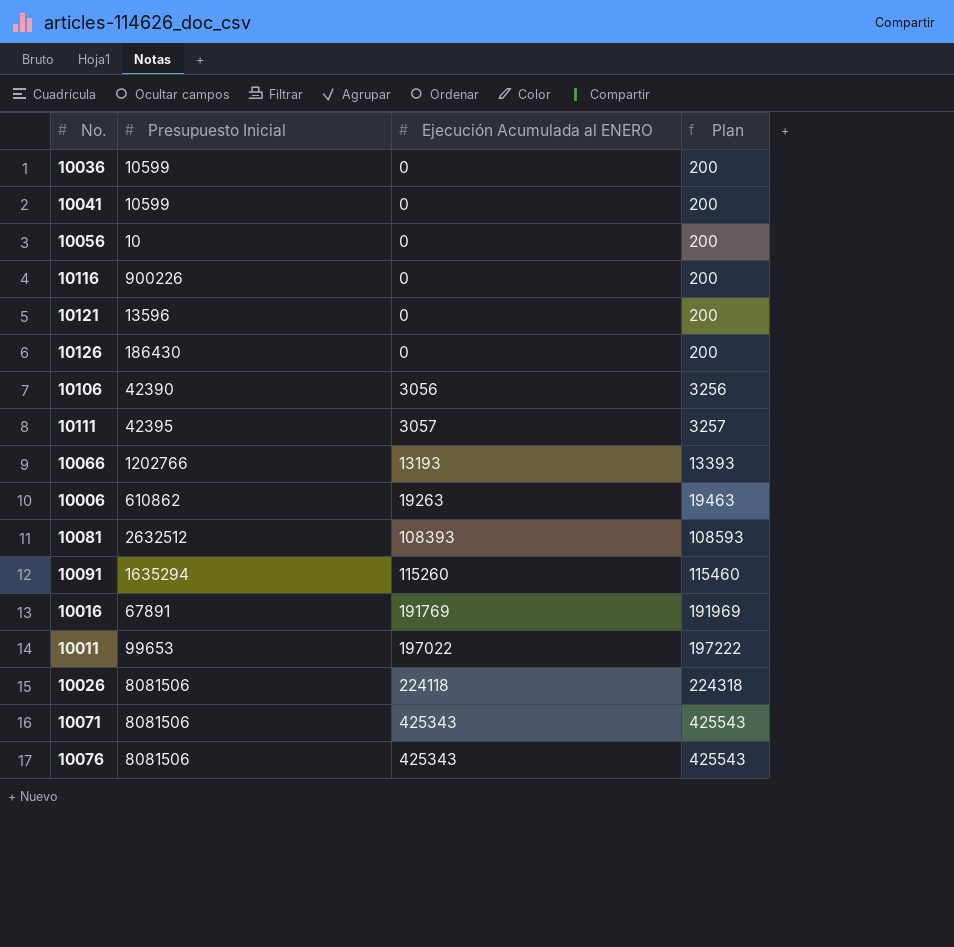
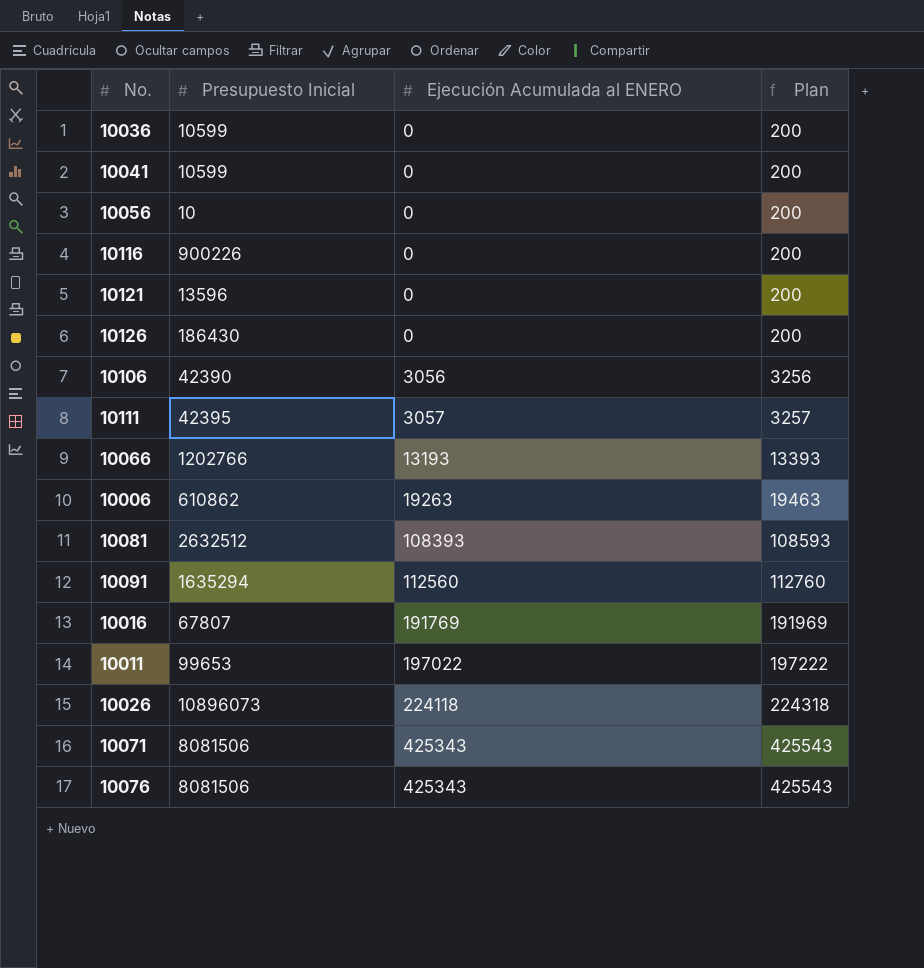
10091 | Ejecución Acumulada al ENERO: 115260 -> 112560
10091 | Plan: 115460 -> 112760
10016 | Presupuesto Inicial: 67891 -> 67807
10026 | Presupuesto Inicial: 8081506 -> 10896073

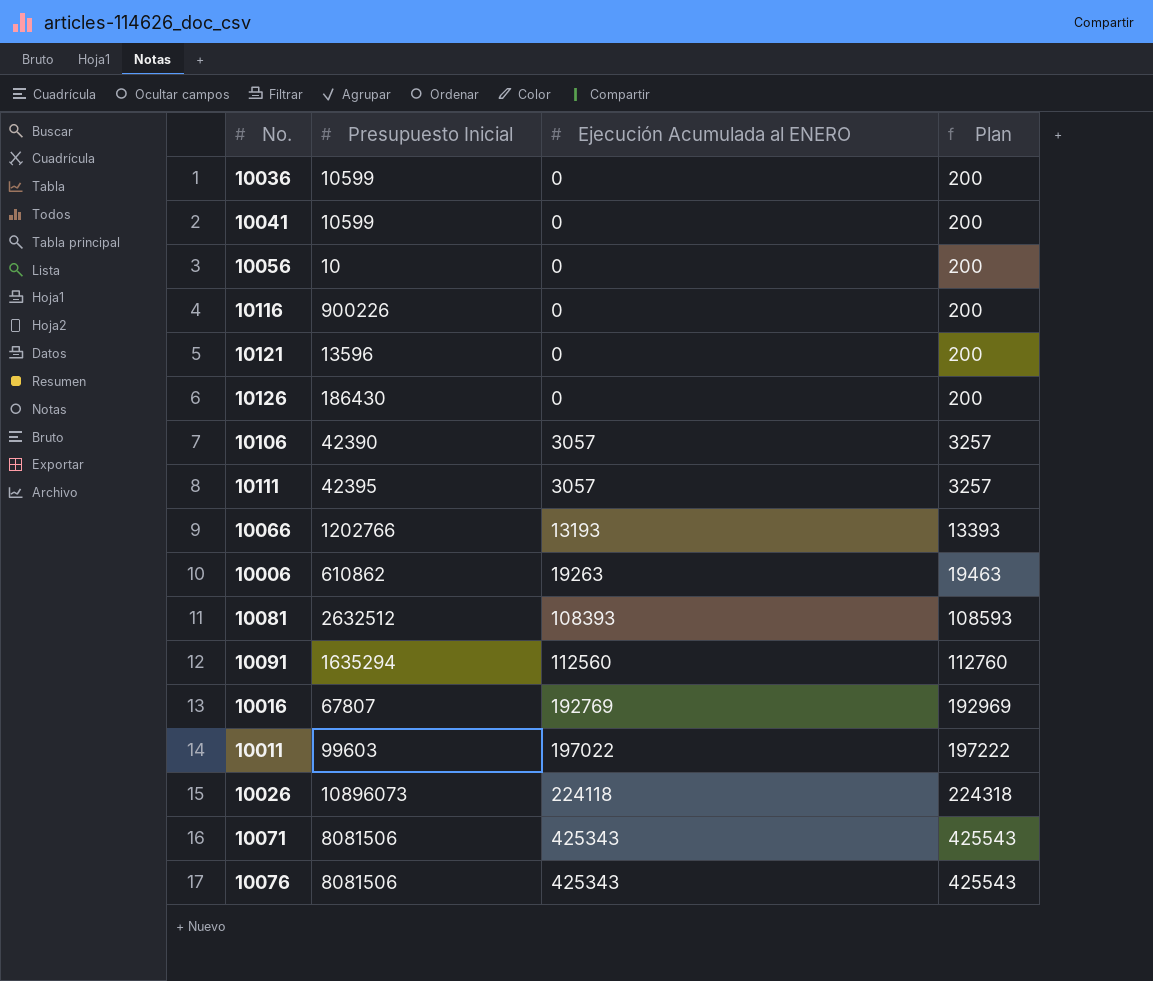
10106 | Ejecución Acumulada al ENERO: 3056 -> 3057
10106 | Plan: 3256 -> 3257
10016 | Ejecución Acumulada al ENERO: 191769 -> 192769
10016 | Plan: 191969 -> 192969
10011 | Presupuesto Inicial: 99653 -> 99603

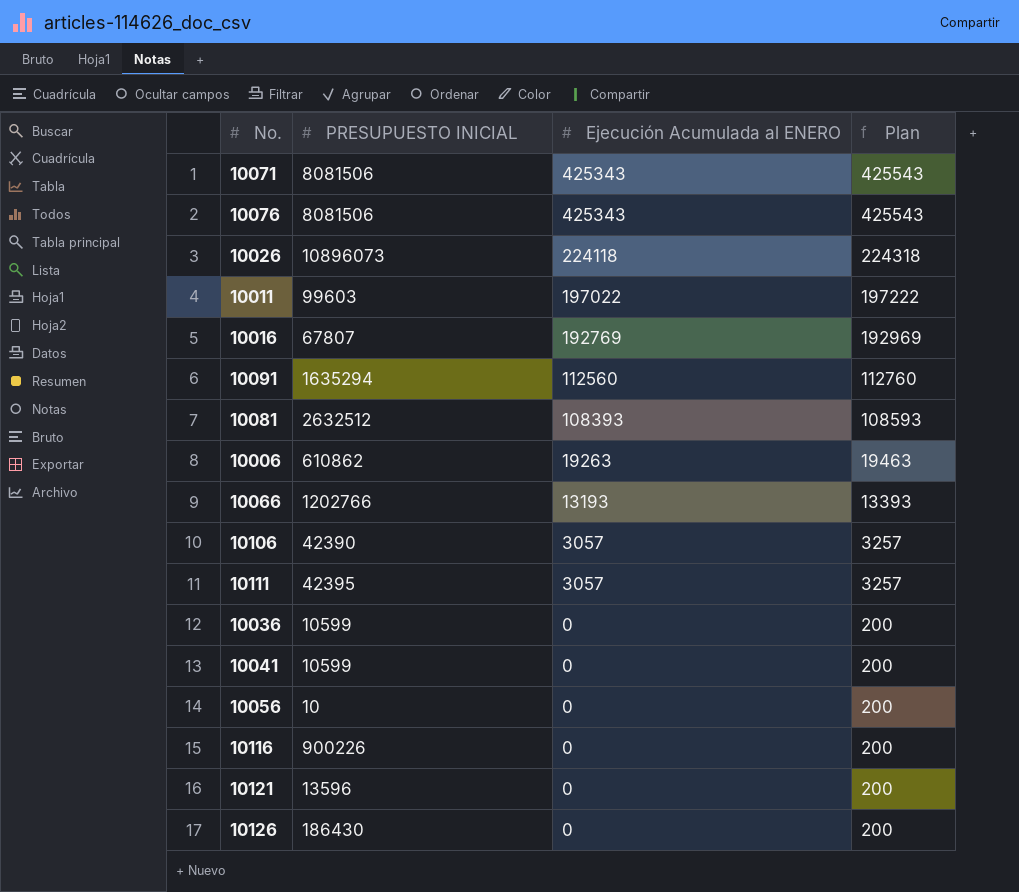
row order: Ejecución Acumulada al ENERO ascending -> Ejecución Acumulada al ENERO descending
column name: Presupuesto Inicial -> PRESUPUESTO INICIAL

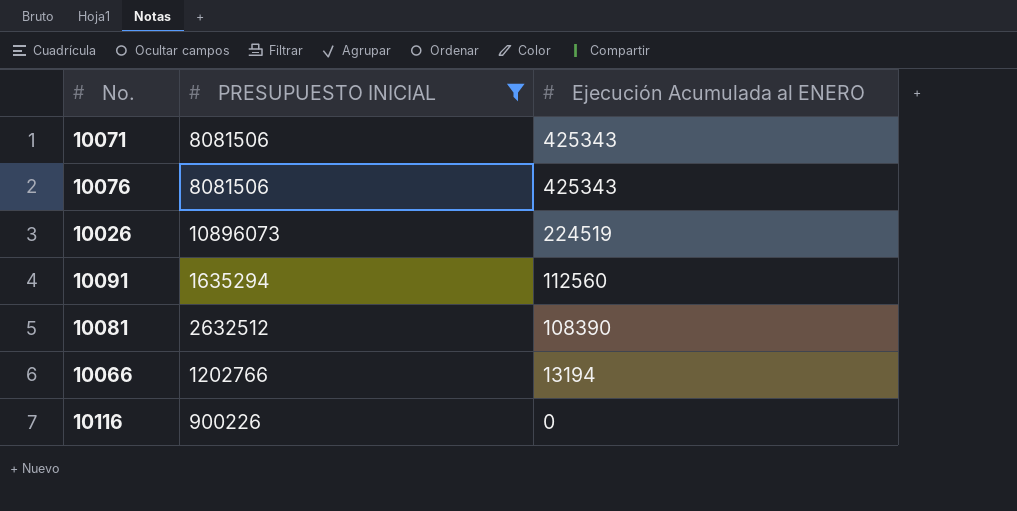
filter: none -> PRESUPUESTO INICIAL >= 900226
column Plan | formula: [Ejecución Acumulada al ENERO] + 200 -> none
10026 | Ejecución Acumulada al ENERO: 224118 -> 224519
10081 | Ejecución Acumulada al ENERO: 108393 -> 108390
10066 | Ejecución Acumulada al ENERO: 13193 -> 13194

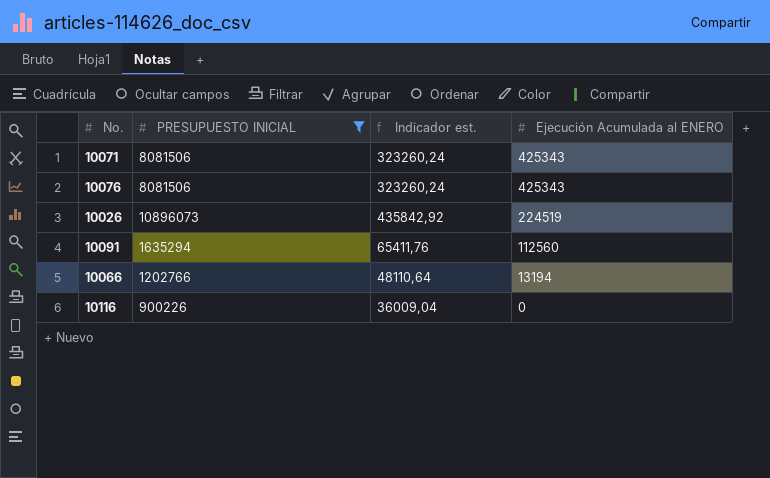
column Indicador est. | formula: none -> [PRESUPUESTO INICIAL] * 0,04
row 10081: 2632512 | 108390 -> none

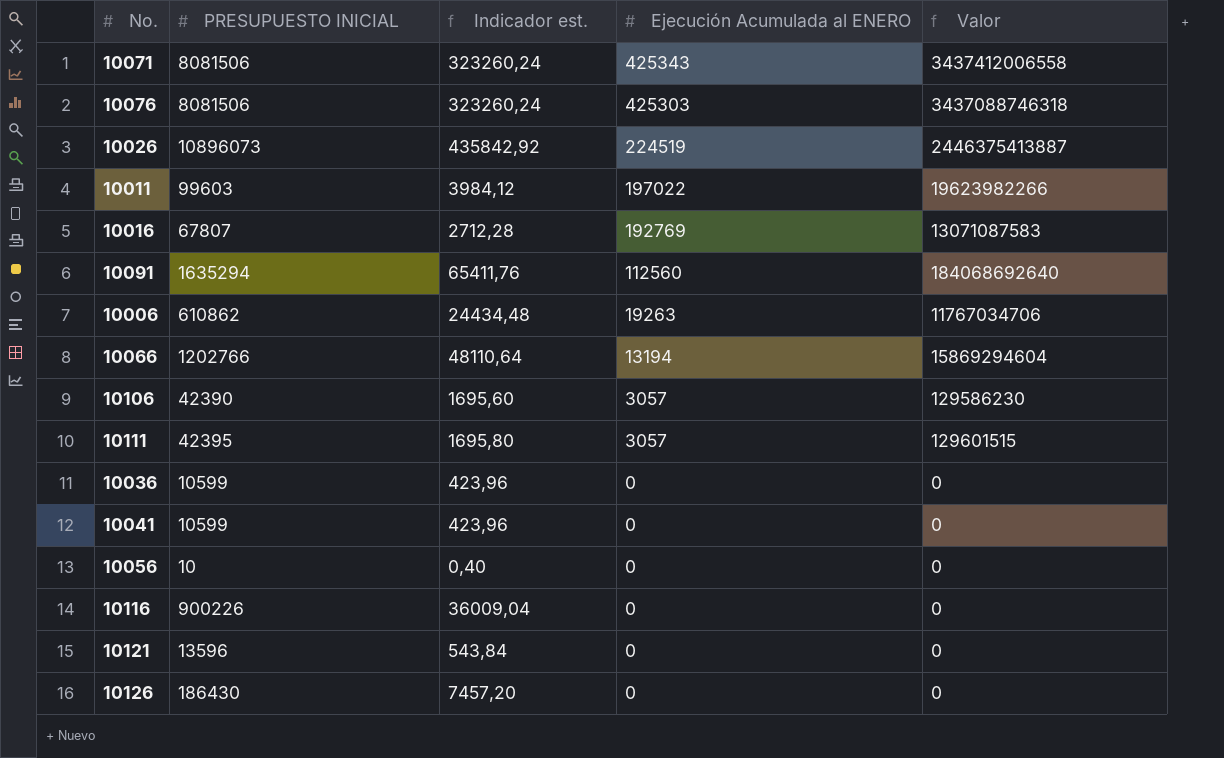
filter: PRESUPUESTO INICIAL >= 900226 -> none
column Valor | formula: none -> [PRESUPUESTO INICIAL] * [Ejecución Acumulada al ENERO]
10076 | Ejecución Acumulada al ENERO: 425343 -> 425303

